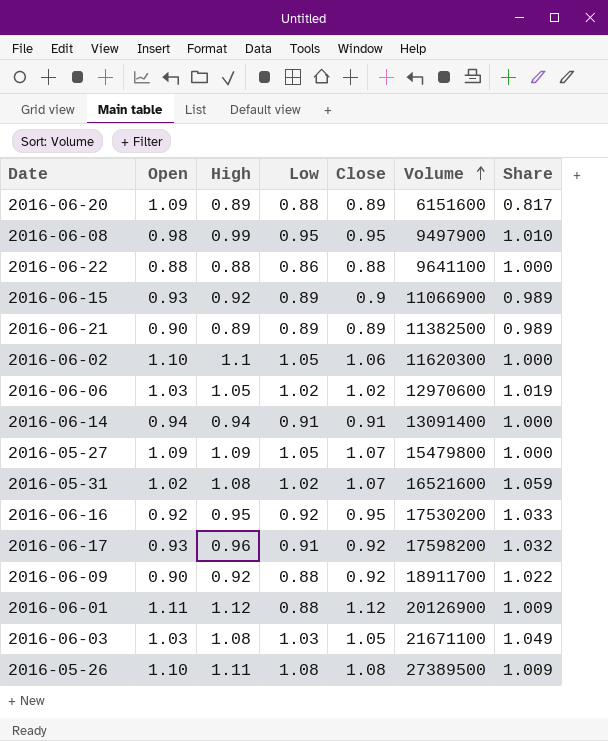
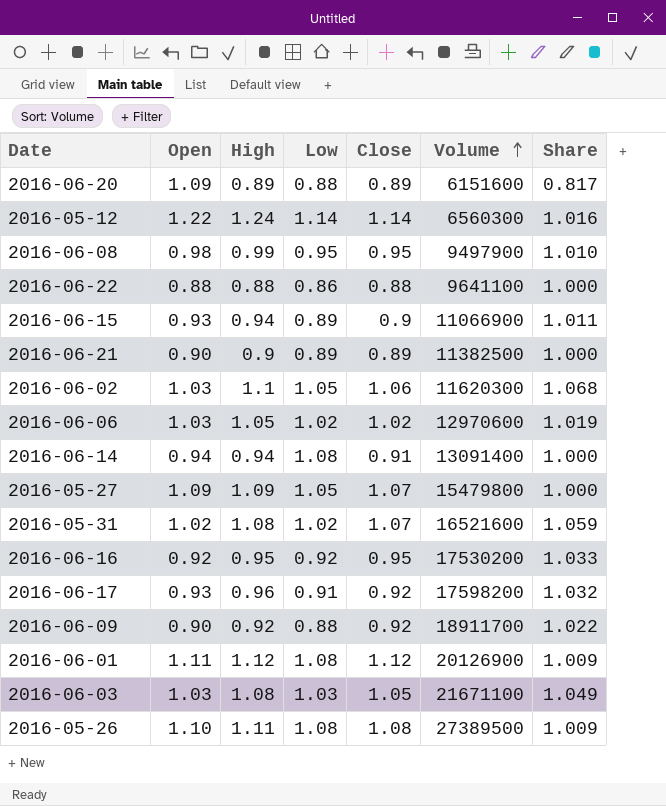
row 2016-05-12: none -> 1.22 | 1.24 | 1.14 | 1.14 | 6560300 | 1.016
2016-06-15 | High: 0.92 -> 0.94
2016-06-15 | Share: 0.989 -> 1.011
2016-06-21 | High: 0.89 -> 0.9
2016-06-21 | Share: 0.989 -> 1.000
2016-06-02 | Open: 1.10 -> 1.03
2016-06-02 | Share: 1.000 -> 1.068
2016-06-14 | Low: 0.91 -> 1.08
2016-06-01 | Low: 0.88 -> 1.08

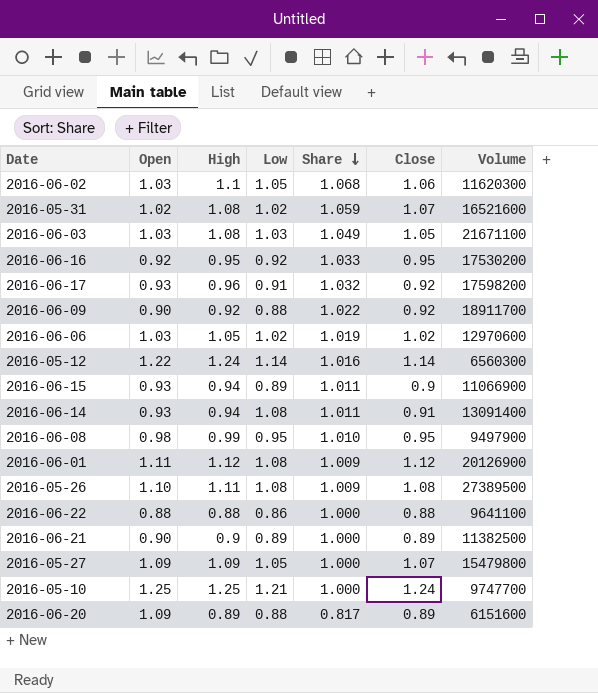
row order: Volume ascending -> Share descending
column Share | position: 7 -> 5
2016-06-14 | Open: 0.94 -> 0.93
2016-06-14 | Share: 1.000 -> 1.011
row 2016-05-10: none -> 1.25 | 1.25 | 1.21 | 1.000 | 1.24 | 9747700

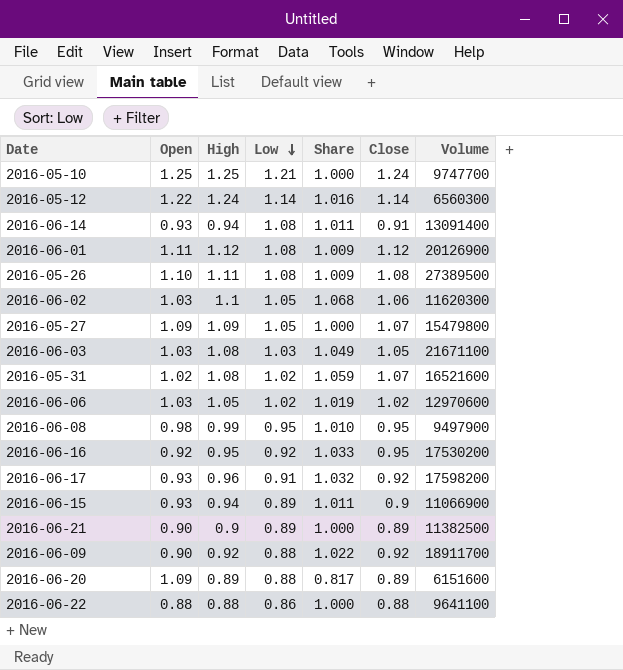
row order: Share descending -> Low descending

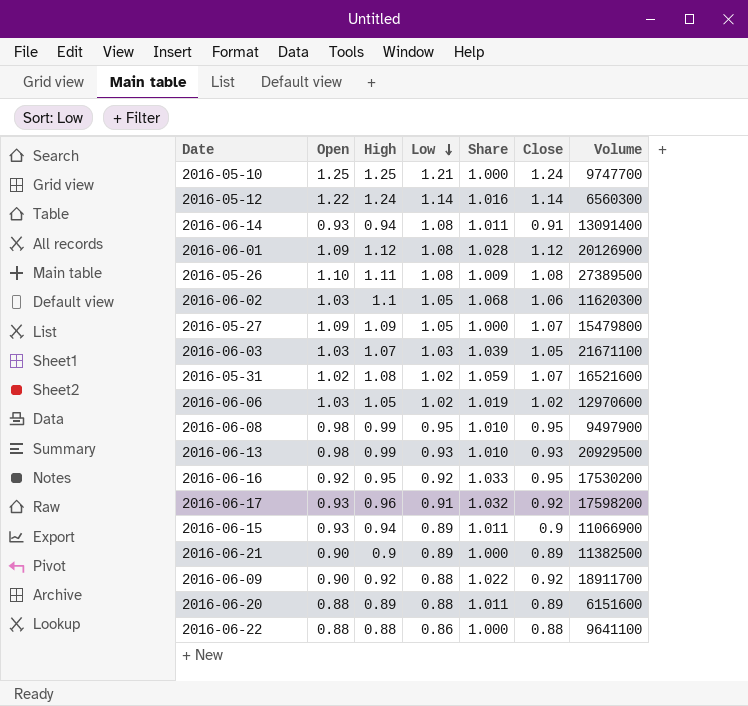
2016-06-01 | Open: 1.11 -> 1.09
2016-06-01 | Share: 1.009 -> 1.028
2016-06-03 | High: 1.08 -> 1.07
2016-06-03 | Share: 1.049 -> 1.039
row 2016-06-13: none -> 0.98 | 0.99 | 0.93 | 1.010 | 0.93 | 20929500
2016-06-20 | Open: 1.09 -> 0.88
2016-06-20 | Share: 0.817 -> 1.011

